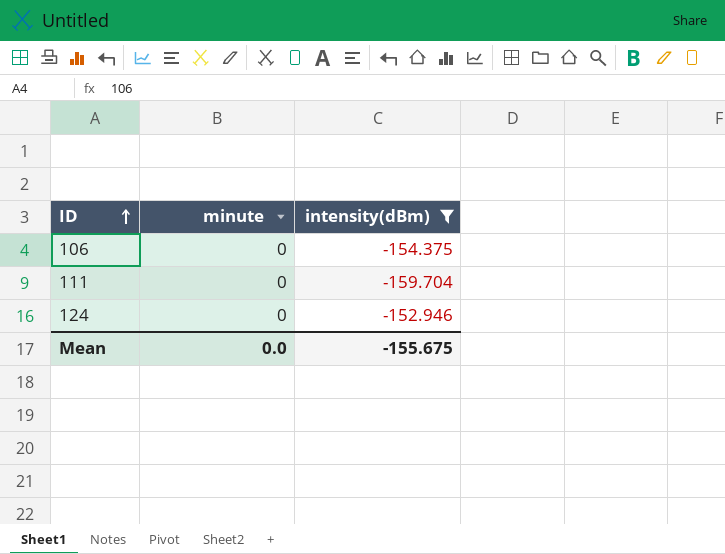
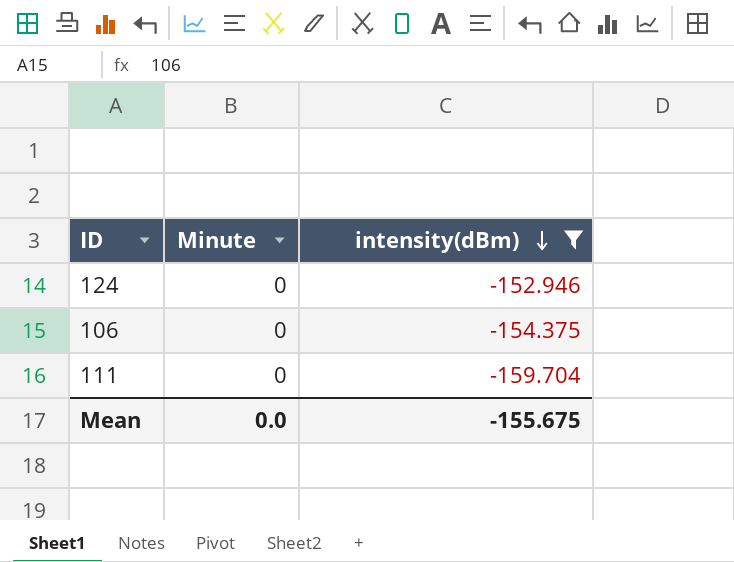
row order: ID ascending -> intensity(dBm) descending
column name: minute -> Minute

